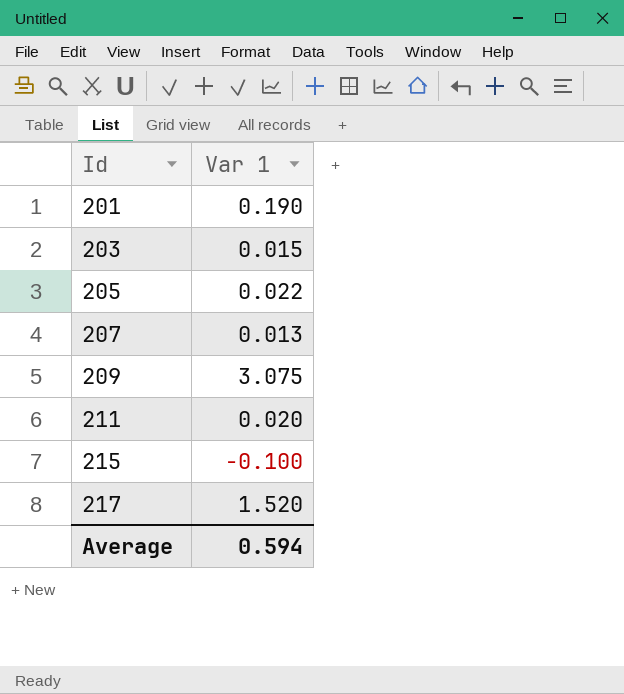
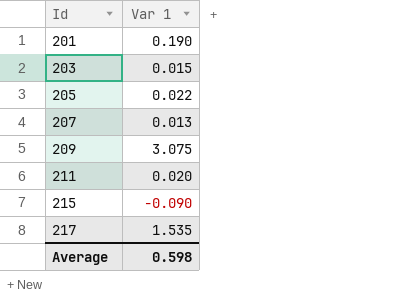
215 | Var 1: -0.100 -> -0.090
217 | Var 1: 1.520 -> 1.535
Average | Var 1: 0.594 -> 0.598

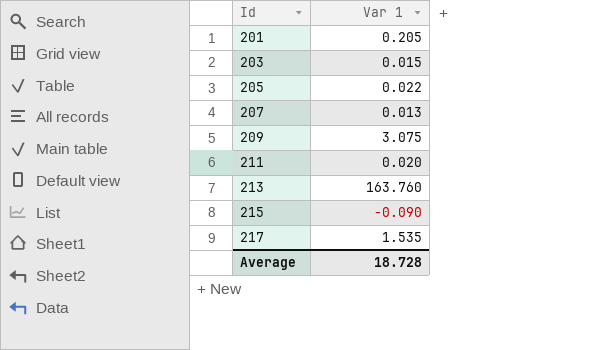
201 | Var 1: 0.190 -> 0.205
row 213: none -> 163.760
Average | Var 1: 0.598 -> 18.728

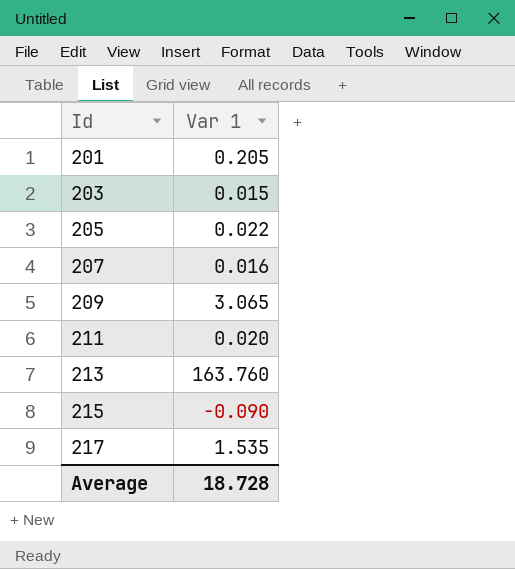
207 | Var 1: 0.013 -> 0.016
209 | Var 1: 3.075 -> 3.065

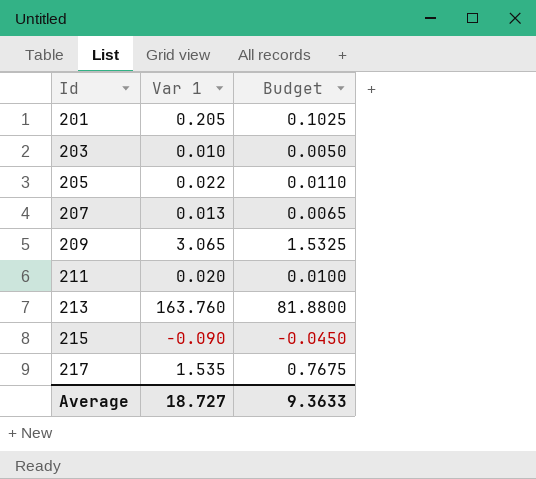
column Budget | formula: none -> [Var 1] * 0.5
203 | Var 1: 0.015 -> 0.010
207 | Var 1: 0.016 -> 0.013
Average | Var 1: 18.728 -> 18.727

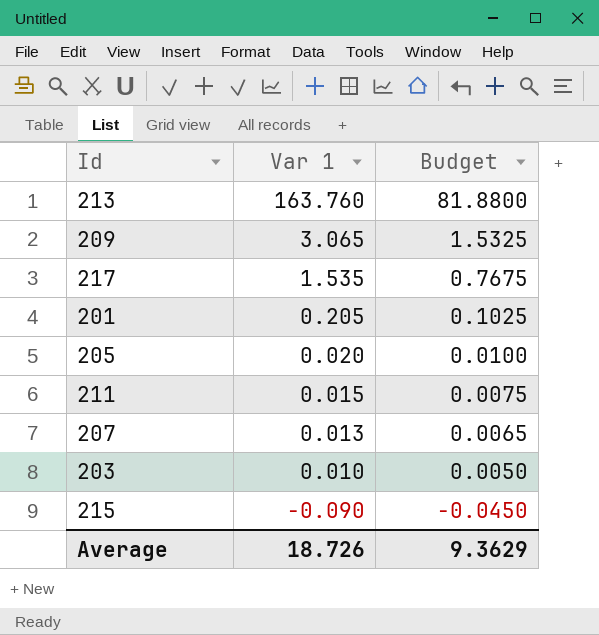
row order: Id ascending -> Var 1 descending
205 | Var 1: 0.022 -> 0.020
205 | Budget: 0.0110 -> 0.0100
211 | Var 1: 0.020 -> 0.015
211 | Budget: 0.0100 -> 0.0075
Average | Var 1: 18.727 -> 18.726
Average | Budget: 9.3633 -> 9.3629

